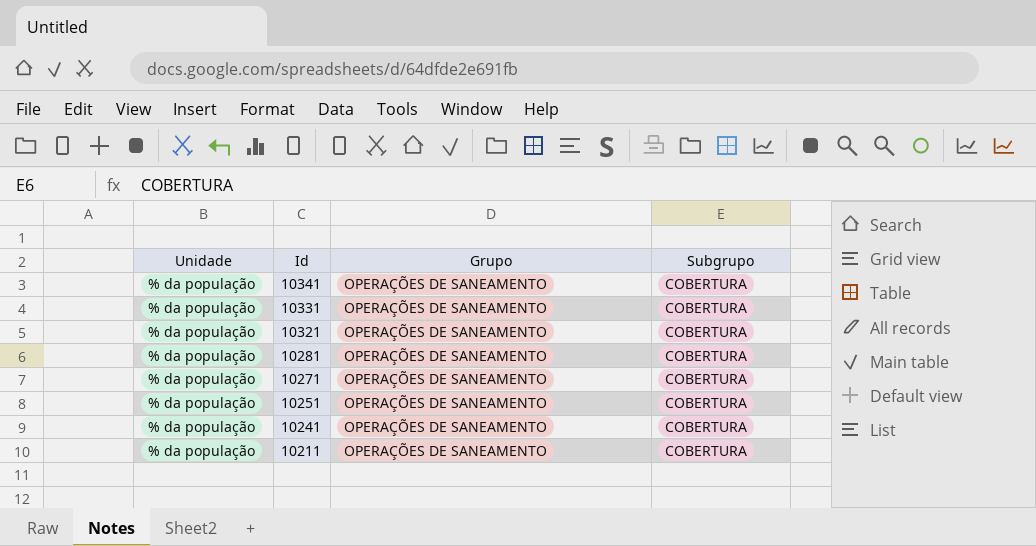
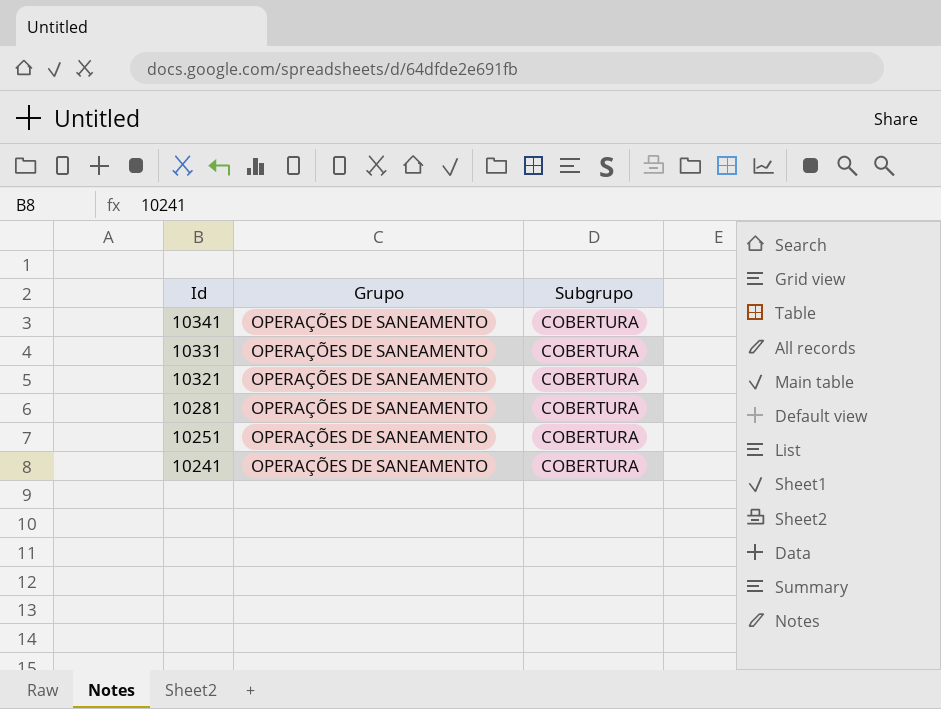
column Unidade | position: 1 -> none
row 10271: % da população | OPERAÇÕES DE SANEAMENTO | COBERTURA -> none
row 10211: % da população | OPERAÇÕES DE SANEAMENTO | COBERTURA -> none

